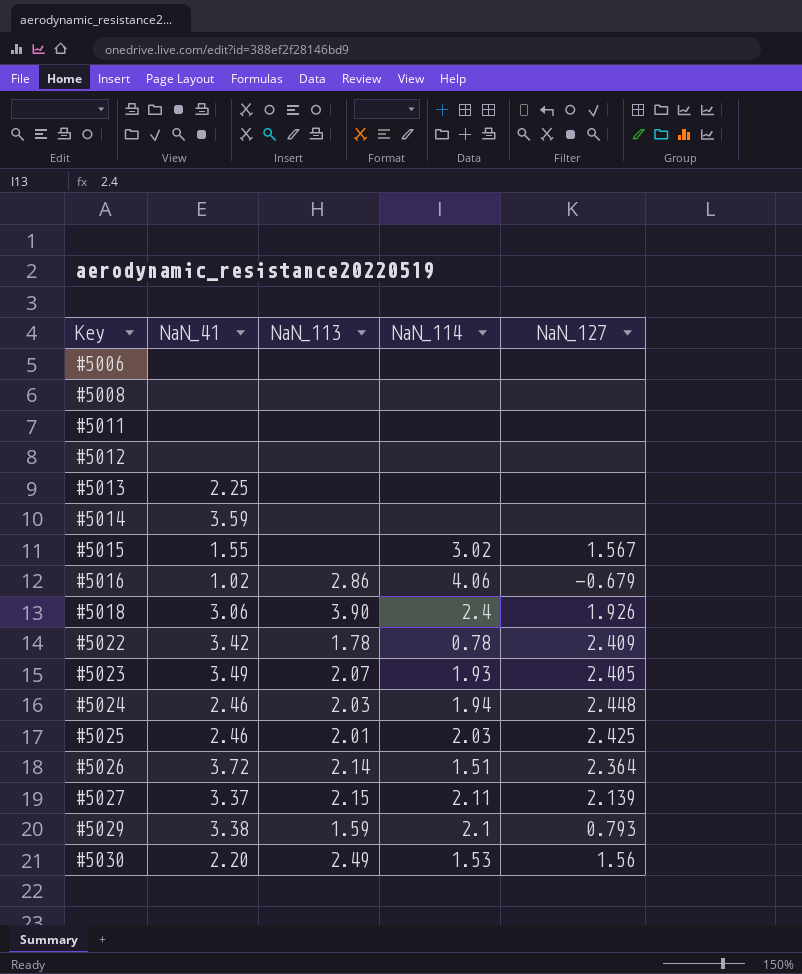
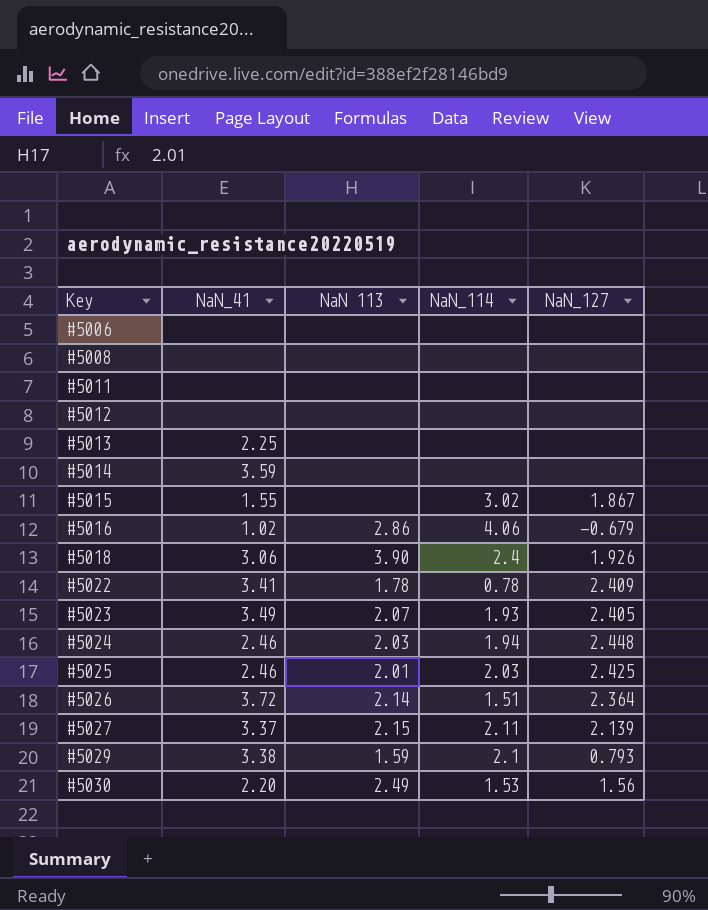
column name: NaN_113 -> NaN 113
#5015 | NaN_127: 1.567 -> 1.867
#5022 | NaN_41: 3.42 -> 3.41

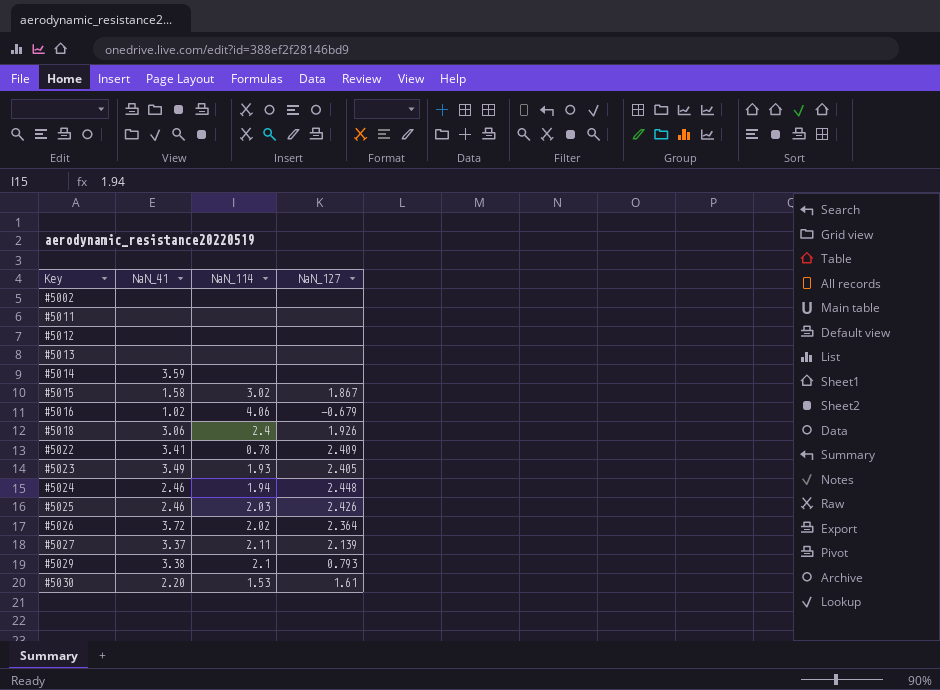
column NaN 113 | position: 3 -> none
row #5006: none | none | none | none -> none
row #5008: none | none | none | none -> none
row #5002: none -> none | none | none
#5013 | NaN_41: 2.25 -> none
#5015 | NaN_41: 1.55 -> 1.58
#5025 | NaN_127: 2.425 -> 2.426
#5026 | NaN_114: 1.51 -> 2.02
#5030 | NaN_127: 1.56 -> 1.61

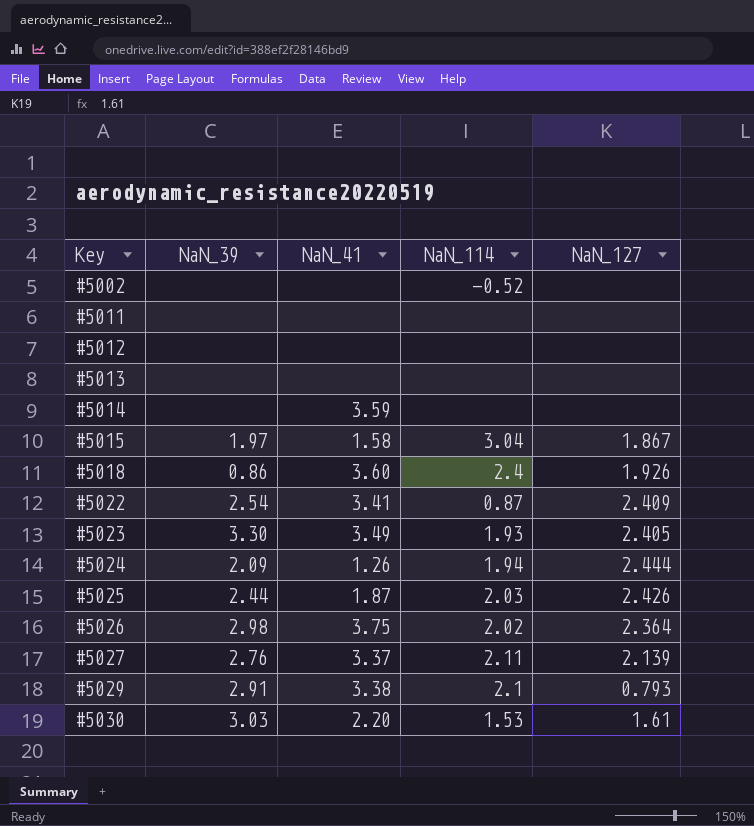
column NaN_39 | position: none -> 2
row #5016: 1.02 | 4.06 | -0.679 -> none
#5002 | NaN_114: none -> -0.52
#5015 | NaN_114: 3.02 -> 3.04
#5018 | NaN_41: 3.06 -> 3.60
#5022 | NaN_114: 0.78 -> 0.87
#5024 | NaN_41: 2.46 -> 1.26
#5024 | NaN_127: 2.448 -> 2.444
#5025 | NaN_41: 2.46 -> 1.87
#5026 | NaN_41: 3.72 -> 3.75

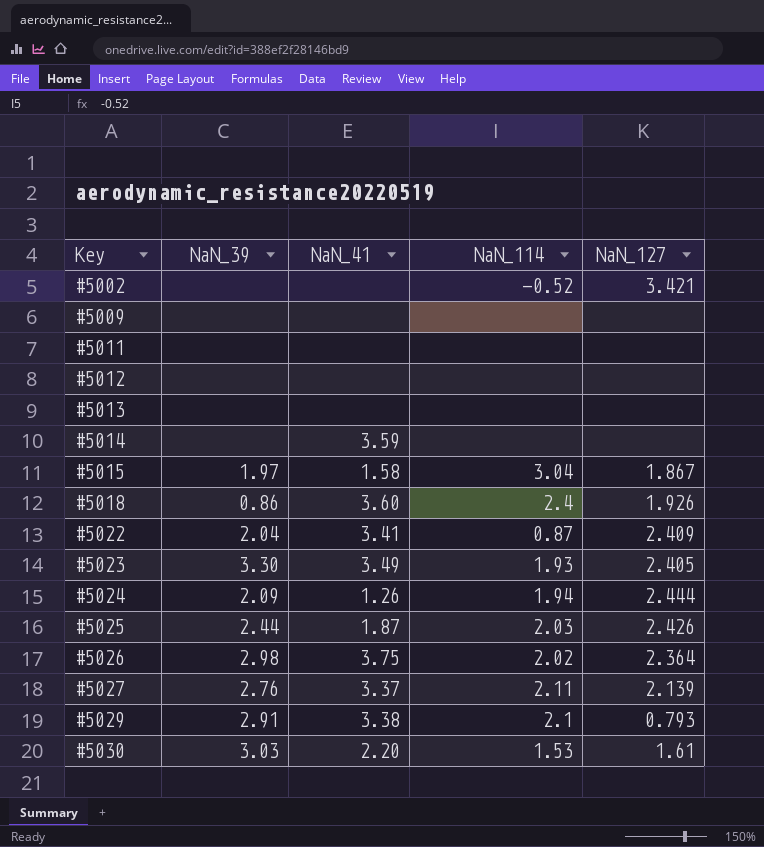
#5002 | NaN_127: none -> 3.421
row #5009: none -> none | none | none | none
#5022 | NaN_39: 2.54 -> 2.04

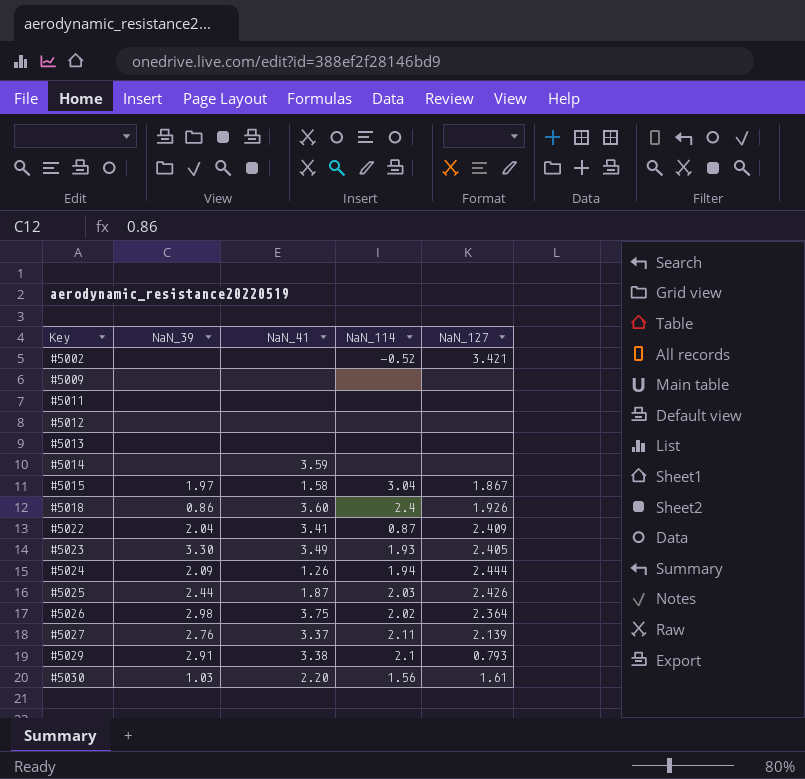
#5030 | NaN_39: 3.03 -> 1.03
#5030 | NaN_114: 1.53 -> 1.56

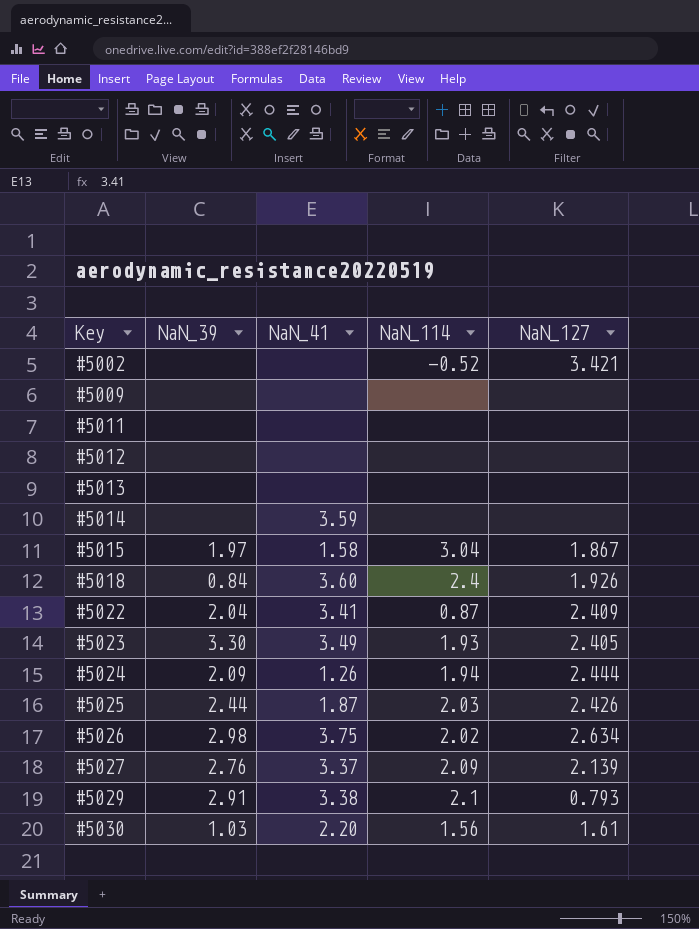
#5018 | NaN_39: 0.86 -> 0.84
#5026 | NaN_127: 2.364 -> 2.634
#5027 | NaN_114: 2.11 -> 2.09

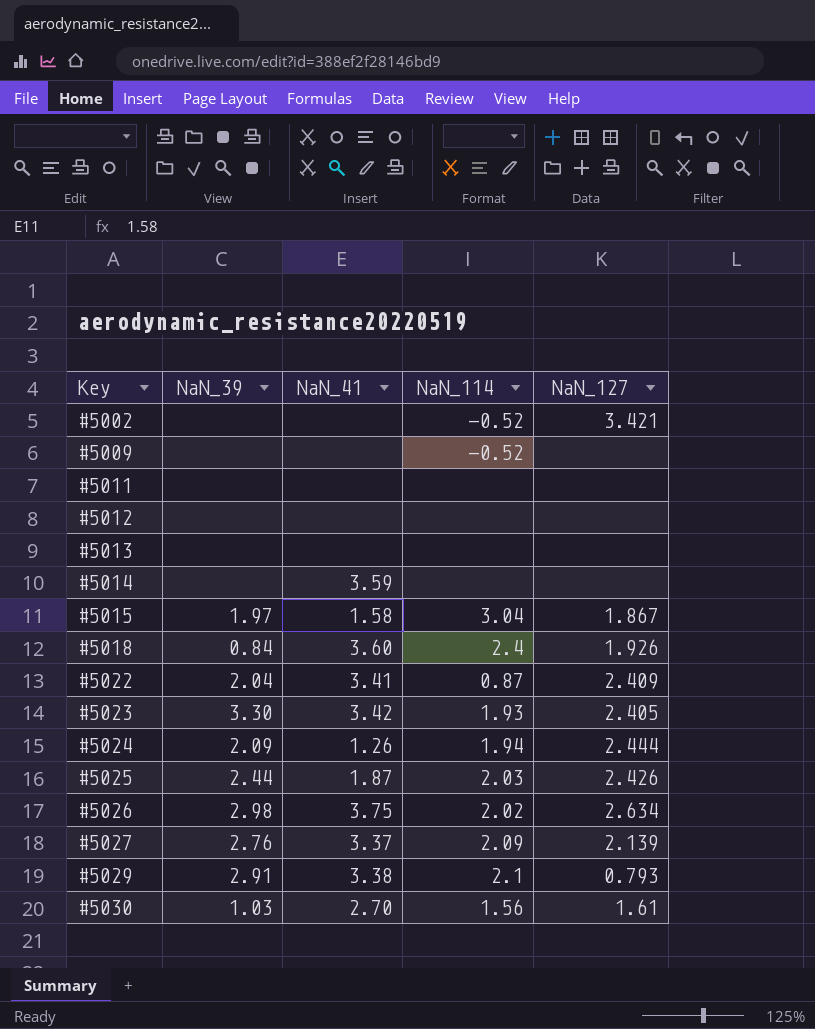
#5009 | NaN_114: none -> -0.52
#5023 | NaN_41: 3.49 -> 3.42
#5030 | NaN_41: 2.20 -> 2.70

